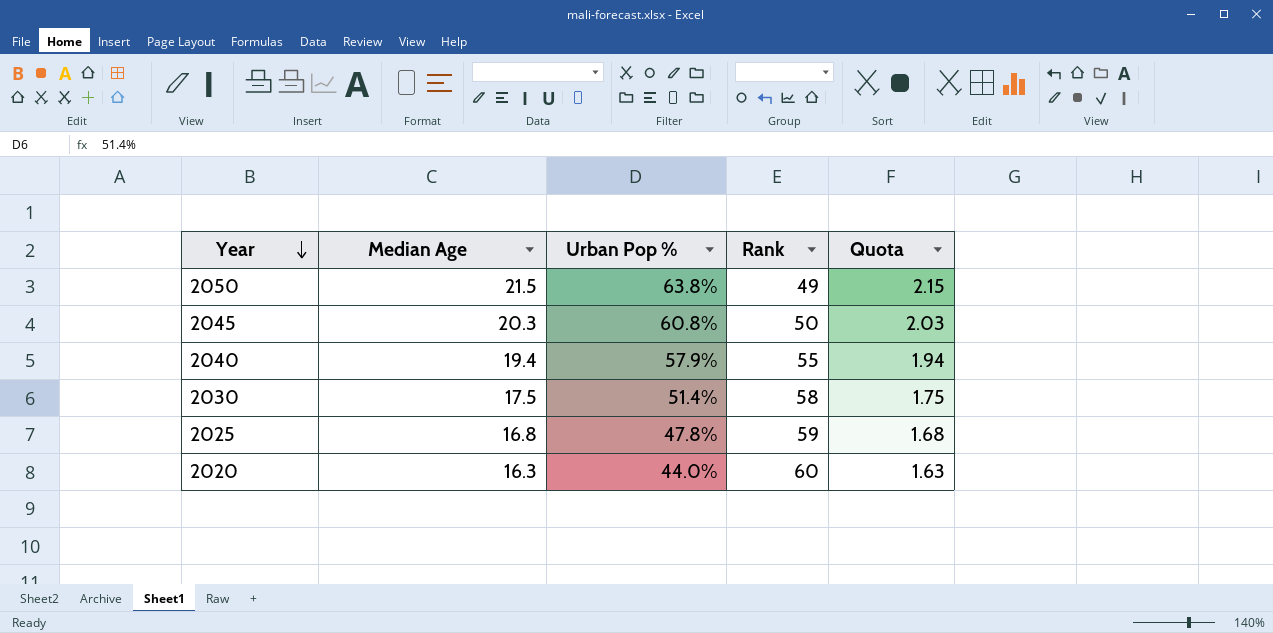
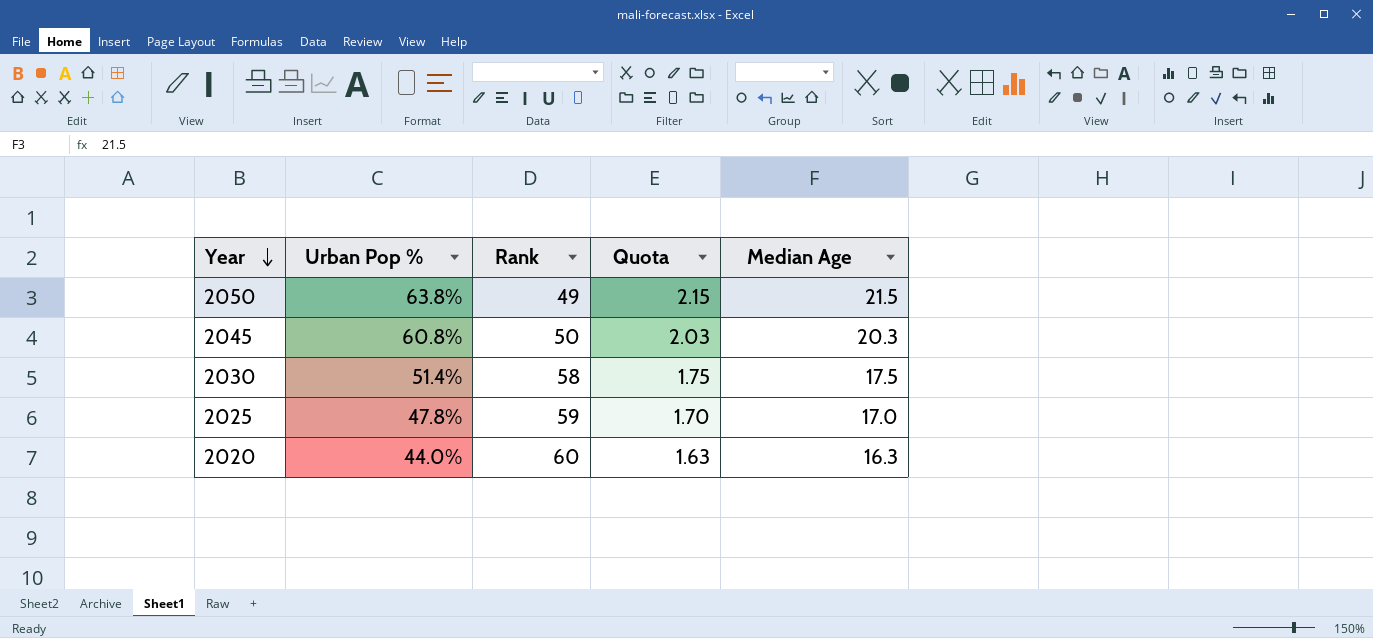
column Median Age | position: 2 -> 5
row 2040: 19.4 | 57.9% | 55 | 1.94 -> none
2025 | Quota: 1.68 -> 1.70
2025 | Median Age: 16.8 -> 17.0

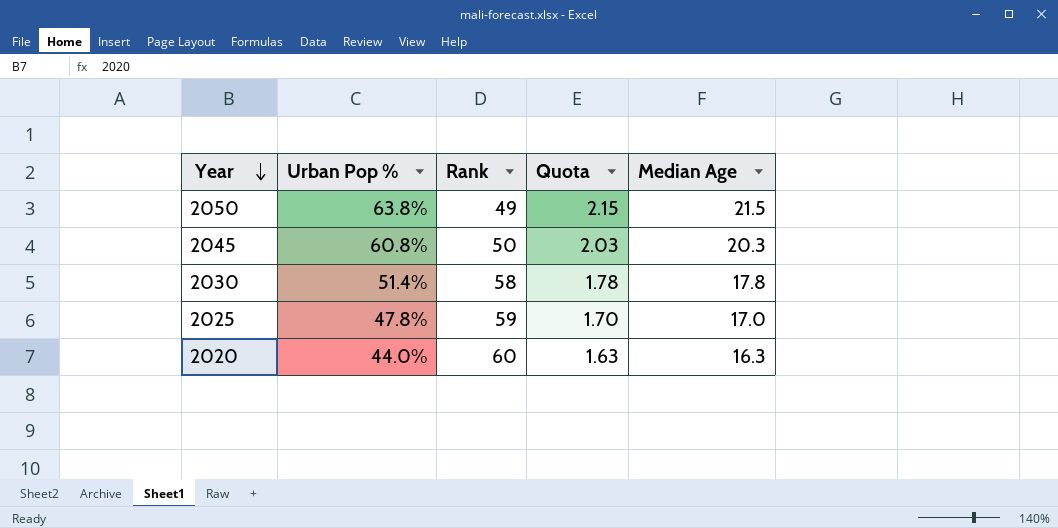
2030 | Quota: 1.75 -> 1.78
2030 | Median Age: 17.5 -> 17.8

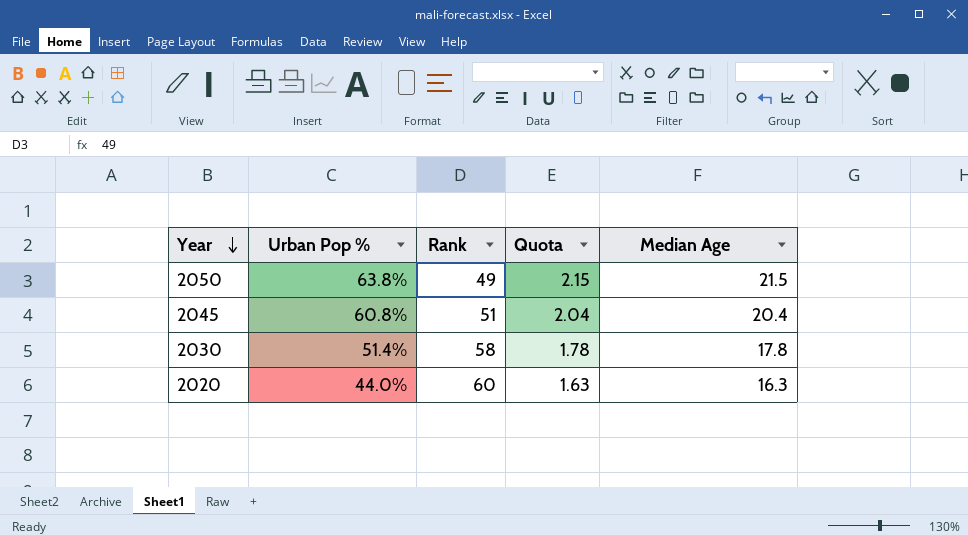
row 2025: 47.8% | 59 | 1.70 | 17.0 -> none
2045 | Rank: 50 -> 51
2045 | Quota: 2.03 -> 2.04
2045 | Median Age: 20.3 -> 20.4

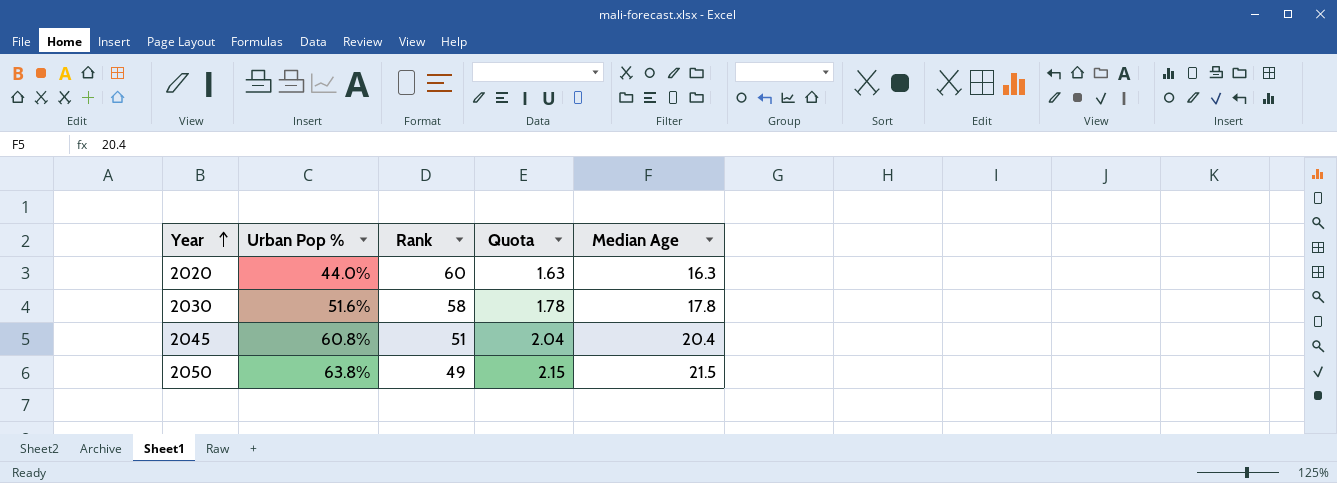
row order: Year descending -> Year ascending
2030 | Urban Pop %: 51.4% -> 51.6%

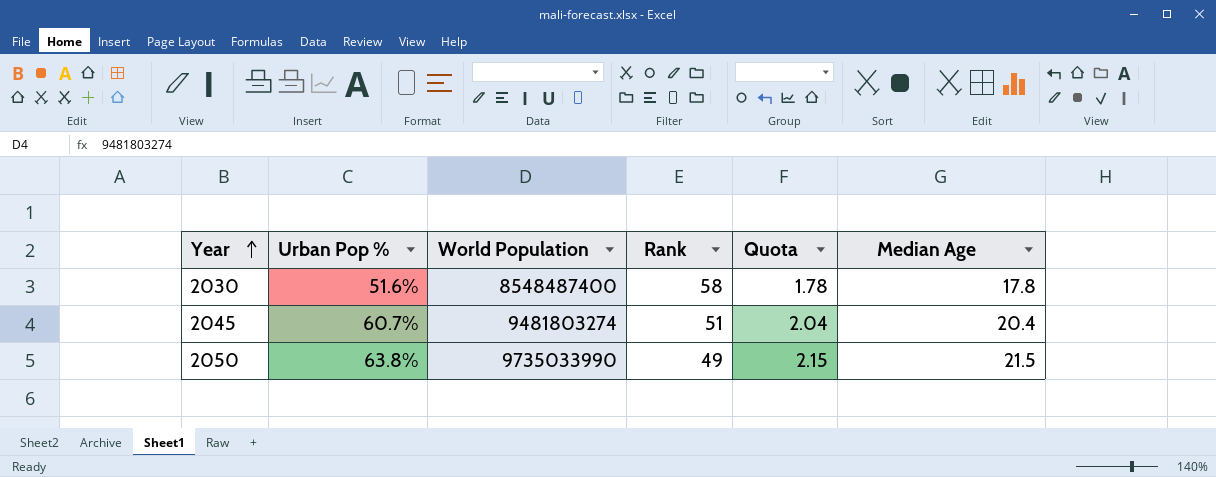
column World Population | position: none -> 3
row 2020: 44.0% | 60 | 1.63 | 16.3 -> none
2045 | Urban Pop %: 60.8% -> 60.7%

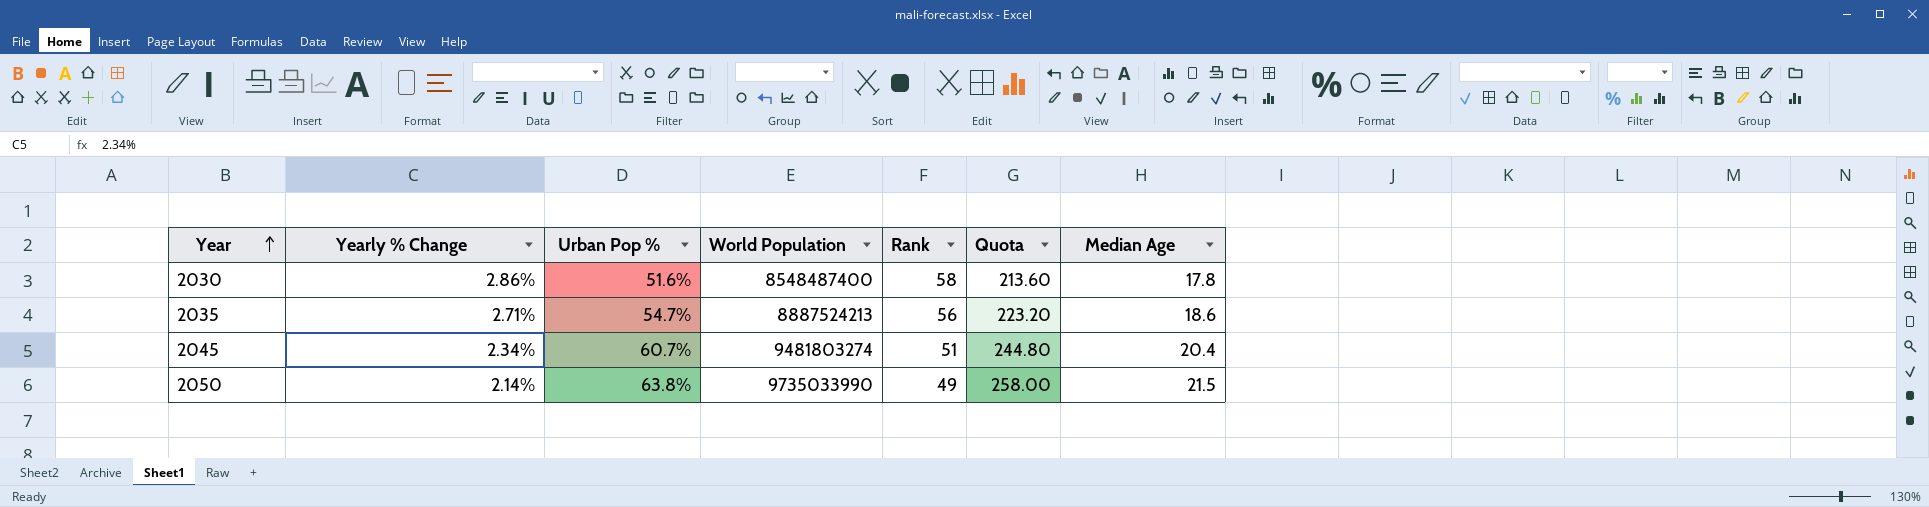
column Yearly % Change | position: none -> 2
column Quota | formula: [Median Age] * 0.1 -> [Median Age] * 12
row 2035: none -> 2.71% | 54.7% | 8887524213 | 56 | 223.20 | 18.6

